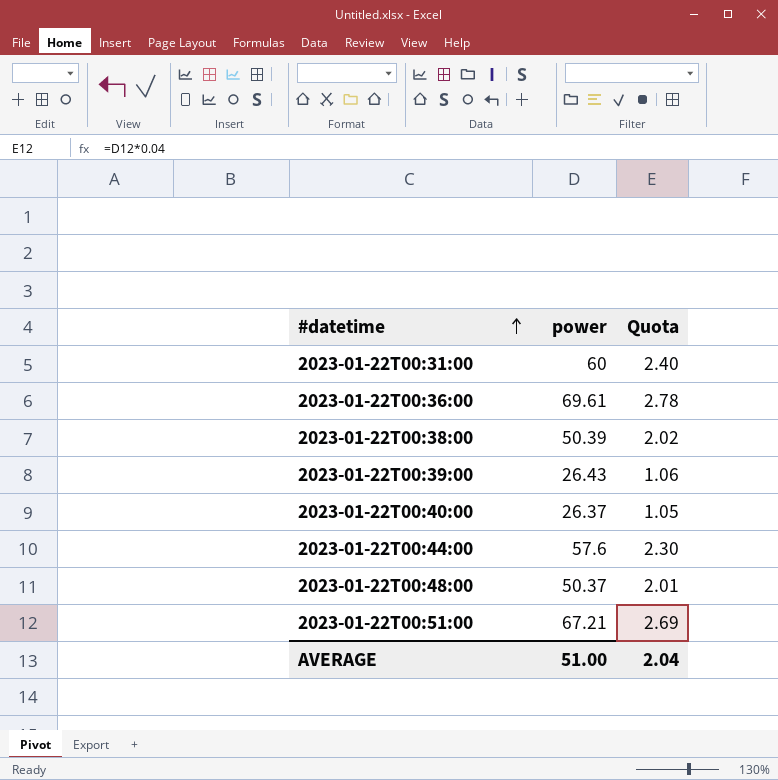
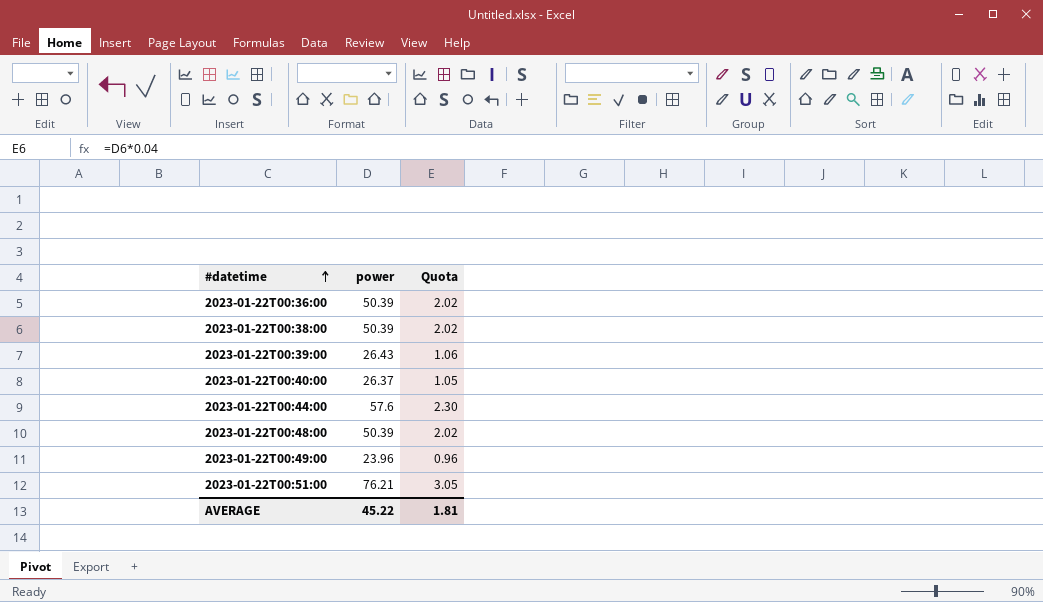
row 2023-01-22T00:31:00: 60 | 2.40 -> none
2023-01-22T00:36:00 | power: 69.61 -> 50.39
2023-01-22T00:36:00 | Quota: 2.78 -> 2.02
2023-01-22T00:48:00 | power: 50.37 -> 50.39
2023-01-22T00:48:00 | Quota: 2.01 -> 2.02
row 2023-01-22T00:49:00: none -> 23.96 | 0.96
2023-01-22T00:51:00 | power: 67.21 -> 76.21
2023-01-22T00:51:00 | Quota: 2.69 -> 3.05
AVERAGE | power: 51.00 -> 45.22
AVERAGE | Quota: 2.04 -> 1.81

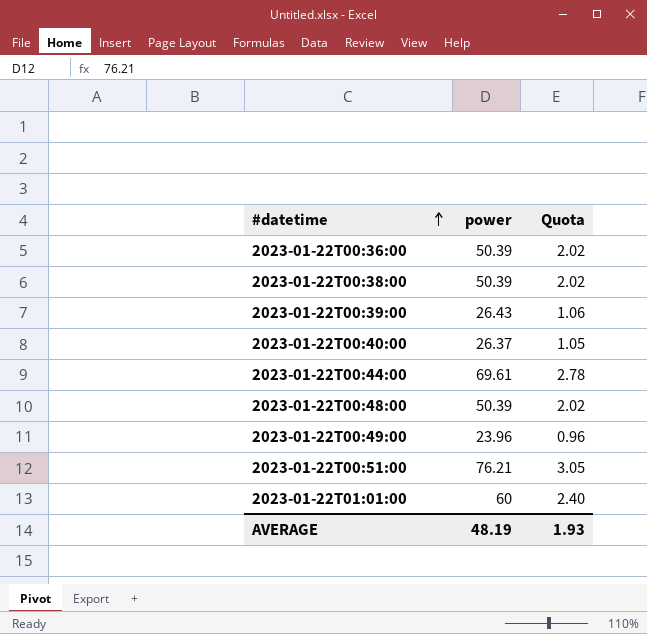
2023-01-22T00:44:00 | power: 57.6 -> 69.61
2023-01-22T00:44:00 | Quota: 2.30 -> 2.78
row 2023-01-22T01:01:00: none -> 60 | 2.40
AVERAGE | power: 45.22 -> 48.19
AVERAGE | Quota: 1.81 -> 1.93

